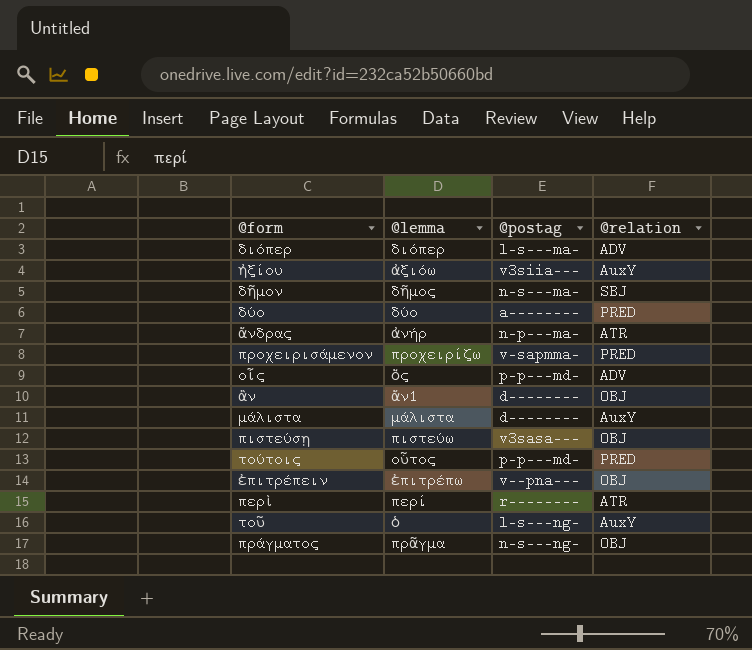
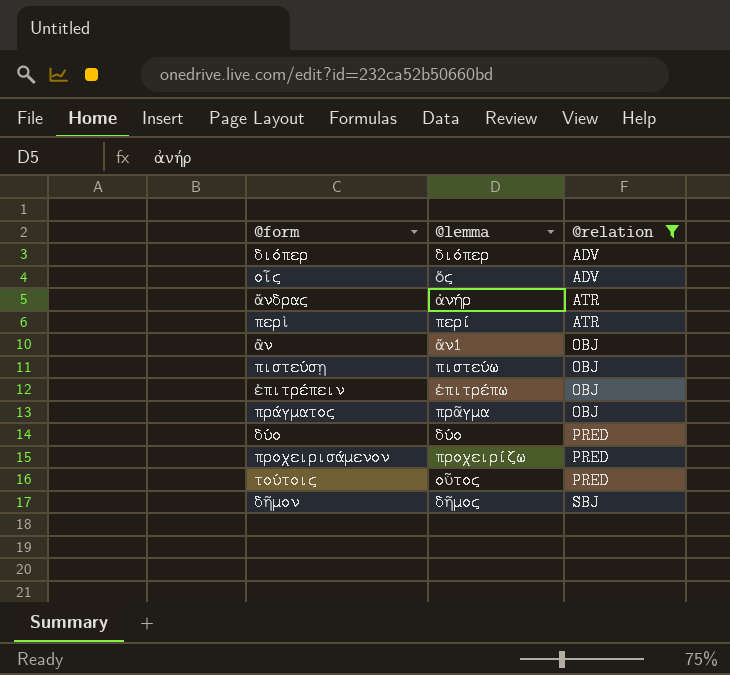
filter: none -> @relation != AuxY
row order: none -> @relation ascending
column @postag | position: 3 -> none

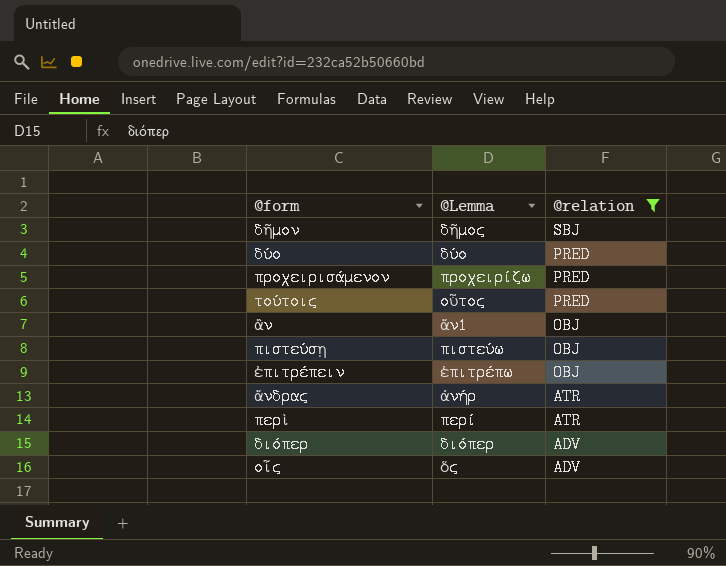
row order: @relation ascending -> @relation descending
column name: @lemma -> @Lemma
row πράγματος: πρᾶγμα | OBJ -> none

